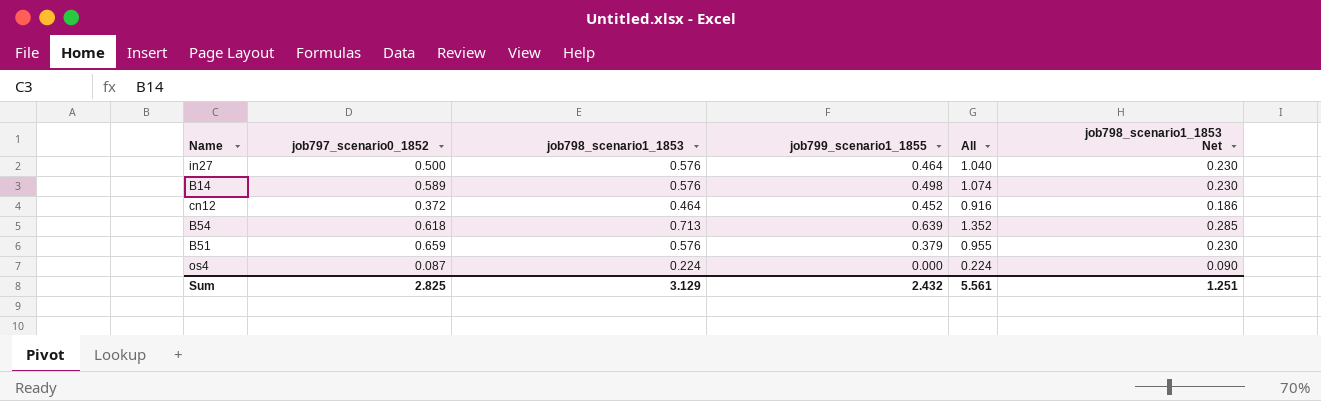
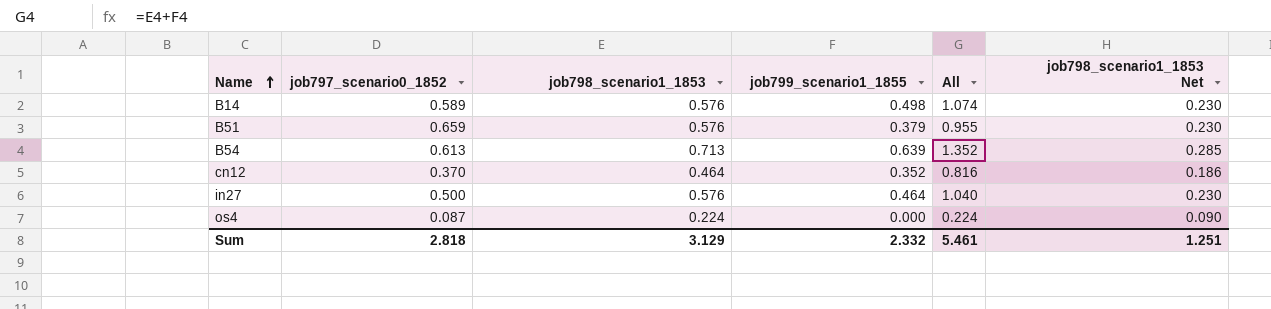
row order: none -> Name ascending
B54 | job797_scenario0_1852: 0.618 -> 0.613
cn12 | job797_scenario0_1852: 0.372 -> 0.370
cn12 | job799_scenario1_1855: 0.452 -> 0.352
cn12 | All: 0.916 -> 0.816
Sum | job797_scenario0_1852: 2.825 -> 2.818
Sum | job799_scenario1_1855: 2.432 -> 2.332
Sum | All: 5.561 -> 5.461

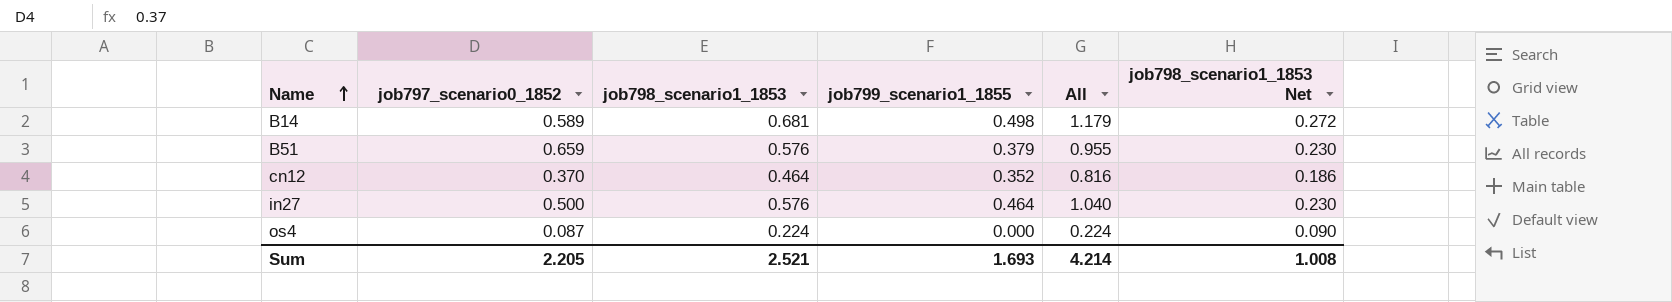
row B54: 0.613 | 0.713 | 0.639 | 1.352 | 0.285 -> none
B14 | job798_scenario1_1853: 0.576 -> 0.681
B14 | All: 1.074 -> 1.179
B14 | job798_scenario1_1853 Net: 0.230 -> 0.272
Sum | job797_scenario0_1852: 2.818 -> 2.205
Sum | job798_scenario1_1853: 3.129 -> 2.521
Sum | job799_scenario1_1855: 2.332 -> 1.693
Sum | All: 5.461 -> 4.214
Sum | job798_scenario1_1853 Net: 1.251 -> 1.008

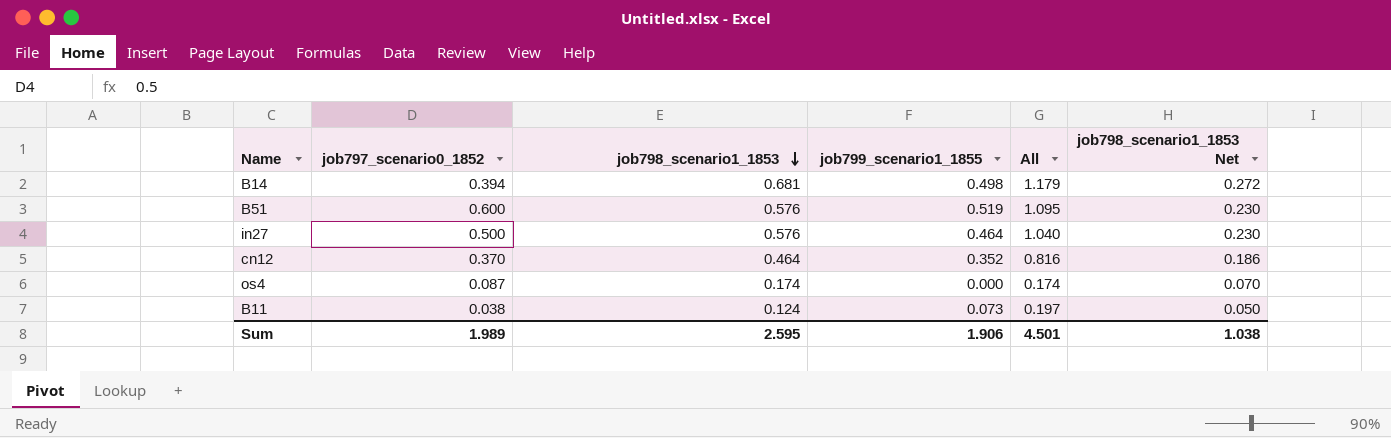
row order: Name ascending -> job798_scenario1_1853 descending
B14 | job797_scenario0_1852: 0.589 -> 0.394
B51 | job797_scenario0_1852: 0.659 -> 0.600
B51 | job799_scenario1_1855: 0.379 -> 0.519
B51 | All: 0.955 -> 1.095
os4 | job798_scenario1_1853: 0.224 -> 0.174
os4 | All: 0.224 -> 0.174
os4 | job798_scenario1_1853 Net: 0.090 -> 0.070
row B11: none -> 0.038 | 0.124 | 0.073 | 0.197 | 0.050
Sum | job797_scenario0_1852: 2.205 -> 1.989
Sum | job798_scenario1_1853: 2.521 -> 2.595
Sum | job799_scenario1_1855: 1.693 -> 1.906
Sum | All: 4.214 -> 4.501
Sum | job798_scenario1_1853 Net: 1.008 -> 1.038

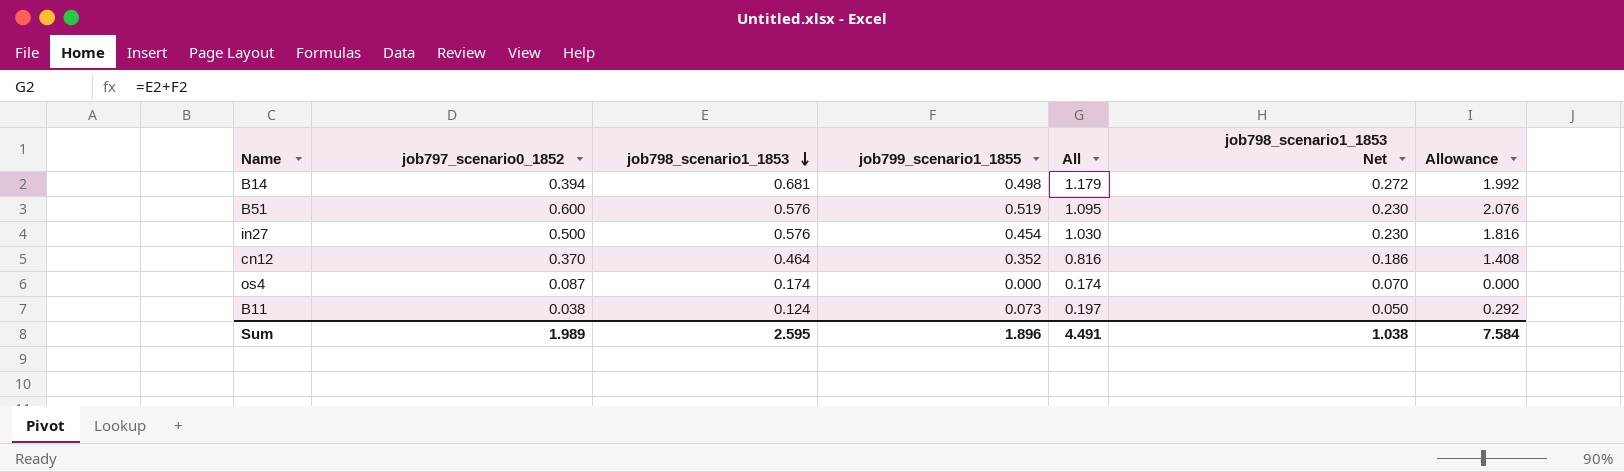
column Allowance | formula: none -> [job799_scenario1_1855] * 4
in27 | job799_scenario1_1855: 0.464 -> 0.454
in27 | All: 1.040 -> 1.030
Sum | job799_scenario1_1855: 1.906 -> 1.896
Sum | All: 4.501 -> 4.491

